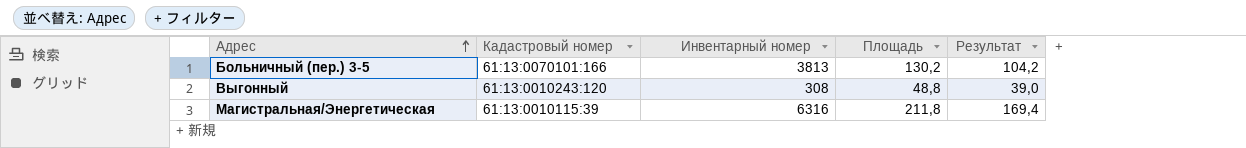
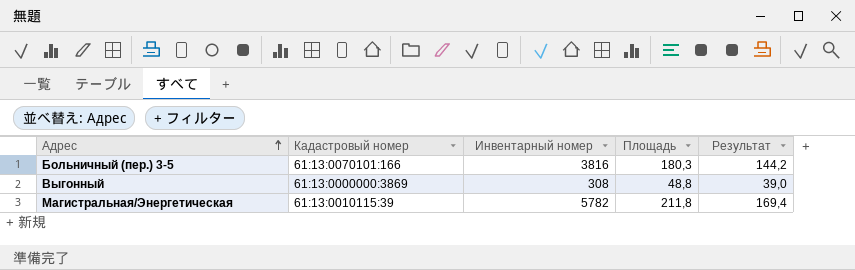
Больничный (пер.) 3-5 | Инвентарный номер: 3813 -> 3816
Больничный (пер.) 3-5 | Площадь: 130,2 -> 180,3
Больничный (пер.) 3-5 | Результат: 104,2 -> 144,2
Выгонный | Кадастровый номер: 61:13:0010243:120 -> 61:13:0000000:3869
Магистральная/Энергетическая | Инвентарный номер: 6316 -> 5782

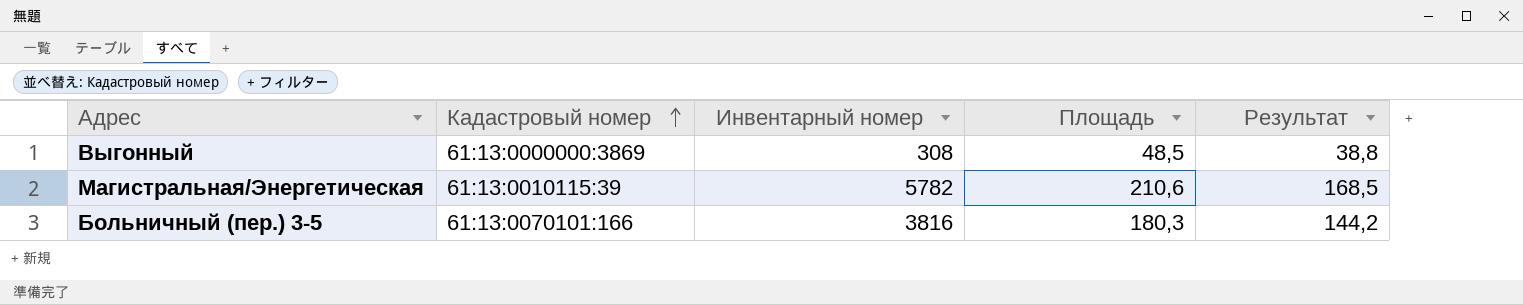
row order: Адрес ascending -> Кадастровый номер ascending
Выгонный | Площадь: 48,8 -> 48,5
Выгонный | Результат: 39,0 -> 38,8
Магистральная/Энергетическая | Площадь: 211,8 -> 210,6
Магистральная/Энергетическая | Результат: 169,4 -> 168,5

